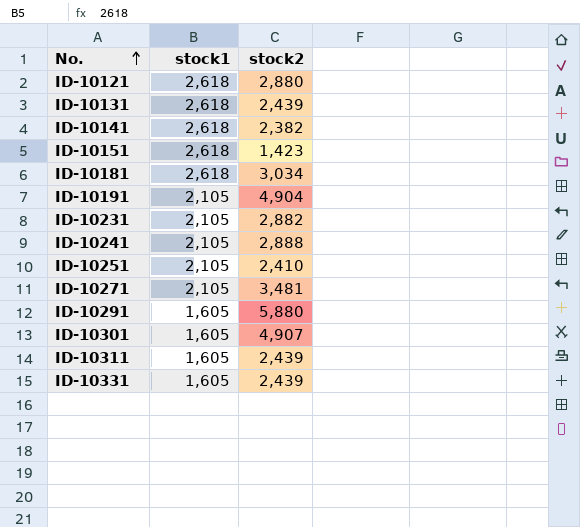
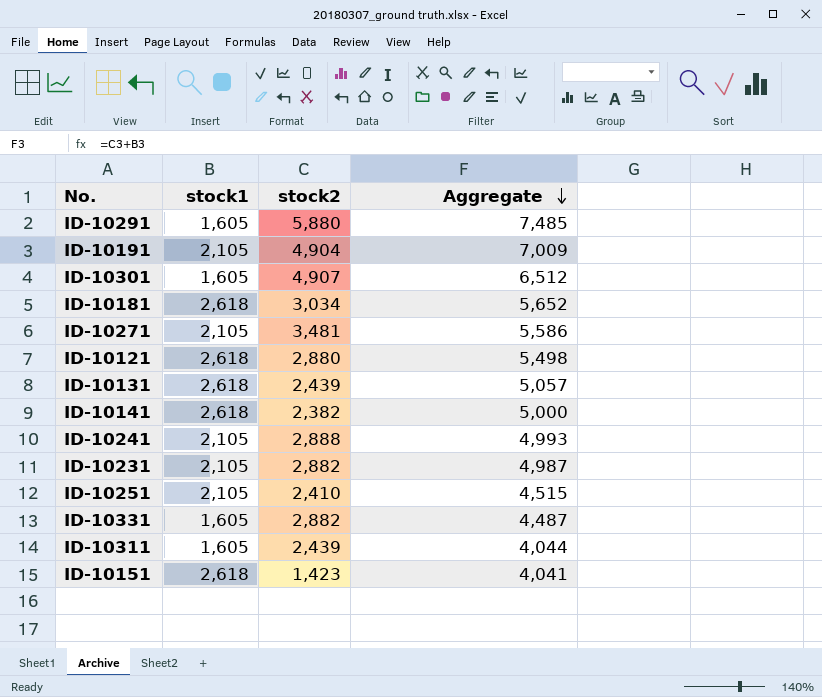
row order: No. ascending -> Aggregate descending
column Aggregate | formula: none -> [stock1] + [stock2]
ID-10331 | stock2: 2,439 -> 2,882

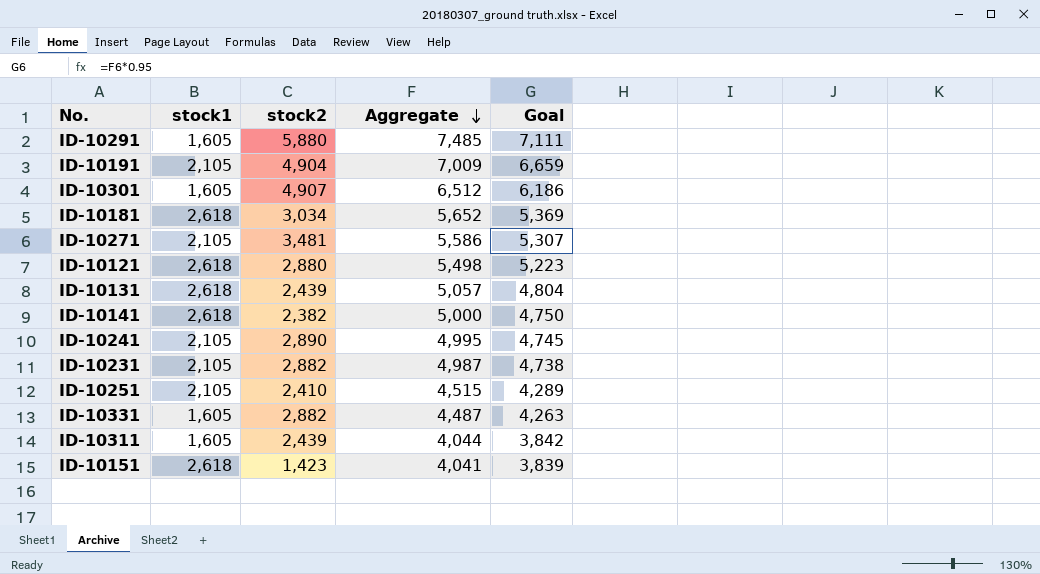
column Goal | formula: none -> [Aggregate] * 0.95
ID-10241 | stock2: 2,888 -> 2,890
ID-10241 | Aggregate: 4,993 -> 4,995

